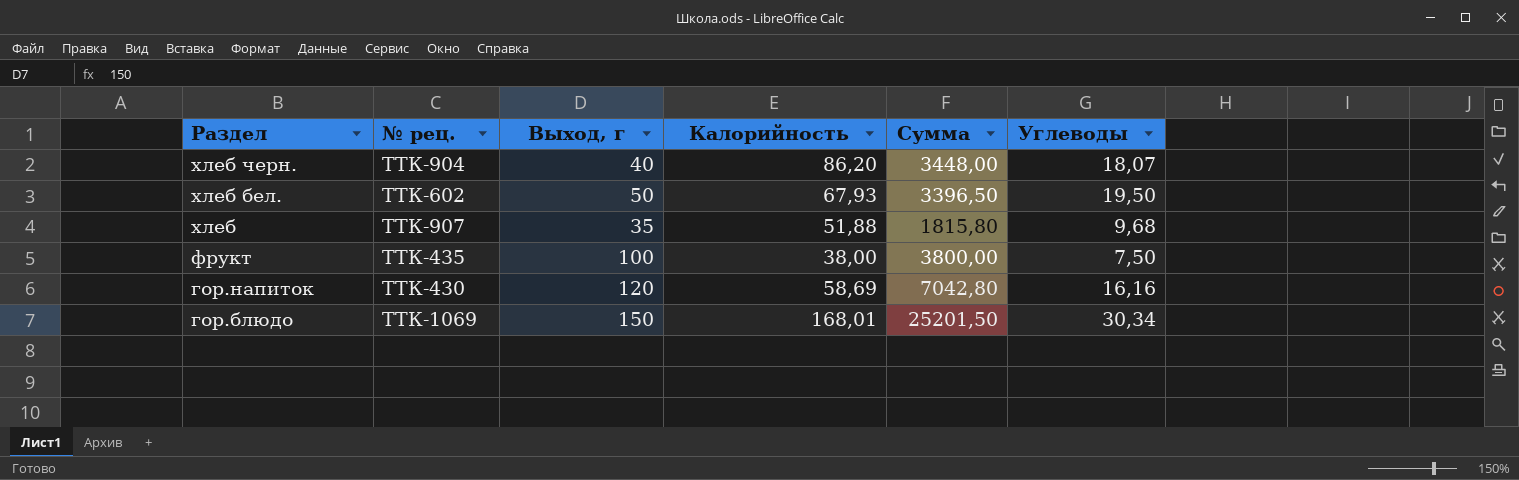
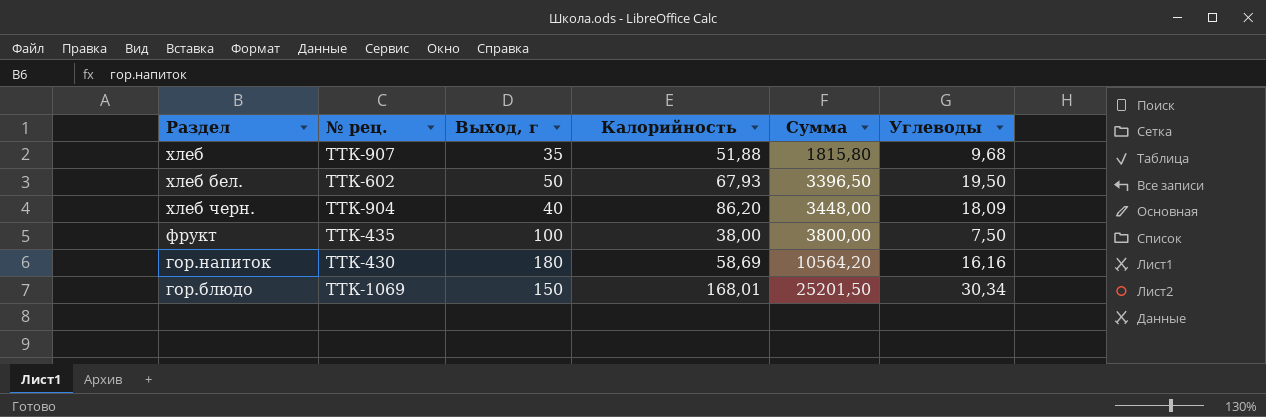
row order: Раздел descending -> Сумма ascending
хлеб черн. | Углеводы: 18,07 -> 18,09
гор.напиток | Выход, г: 120 -> 180
гор.напиток | Сумма: 7042,80 -> 10564,20

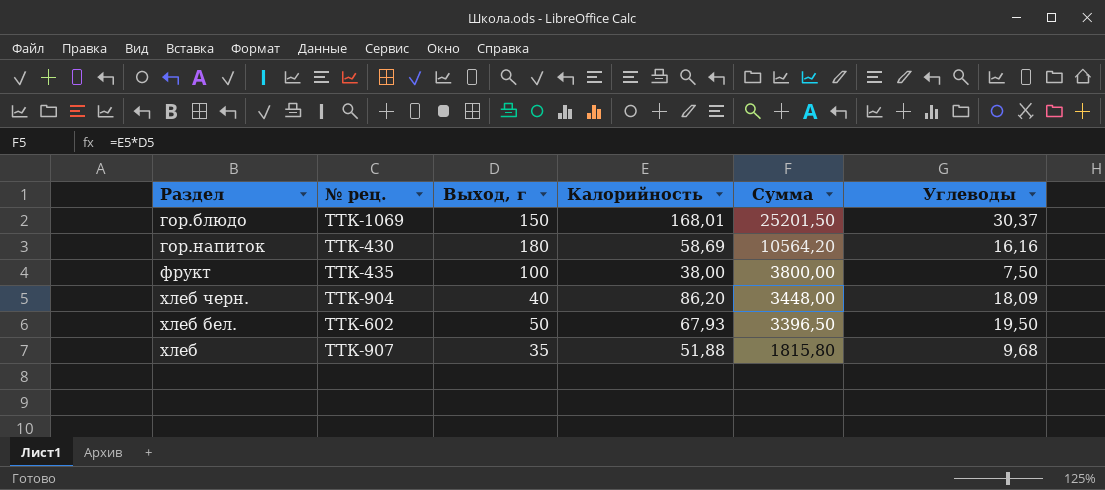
row order: Сумма ascending -> Сумма descending
гор.блюдо | Углеводы: 30,34 -> 30,37

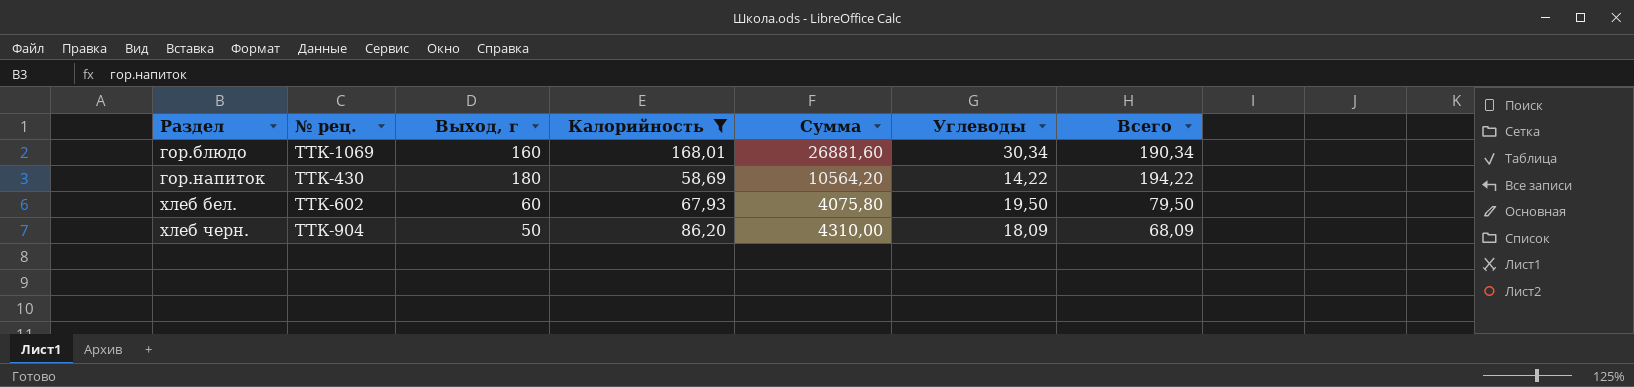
filter: none -> Калорийность >= 58,69
row order: Сумма descending -> Раздел ascending
column Всего | formula: none -> [Выход, г] + [Углеводы]
гор.блюдо | Выход, г: 150 -> 160
гор.блюдо | Сумма: 25201,50 -> 26881,60
гор.блюдо | Углеводы: 30,37 -> 30,34
гор.напиток | Углеводы: 16,16 -> 14,22
хлеб бел. | Выход, г: 50 -> 60
хлеб бел. | Сумма: 3396,50 -> 4075,80
хлеб черн. | Выход, г: 40 -> 50
хлеб черн. | Сумма: 3448,00 -> 4310,00

